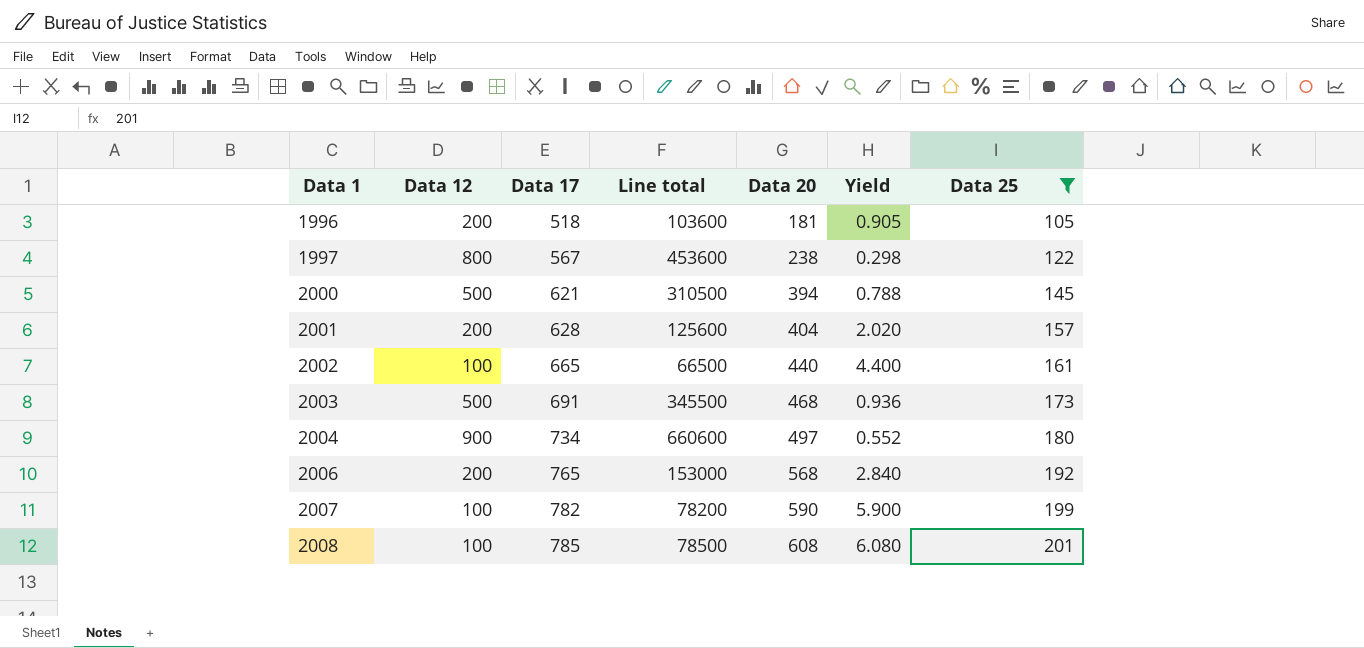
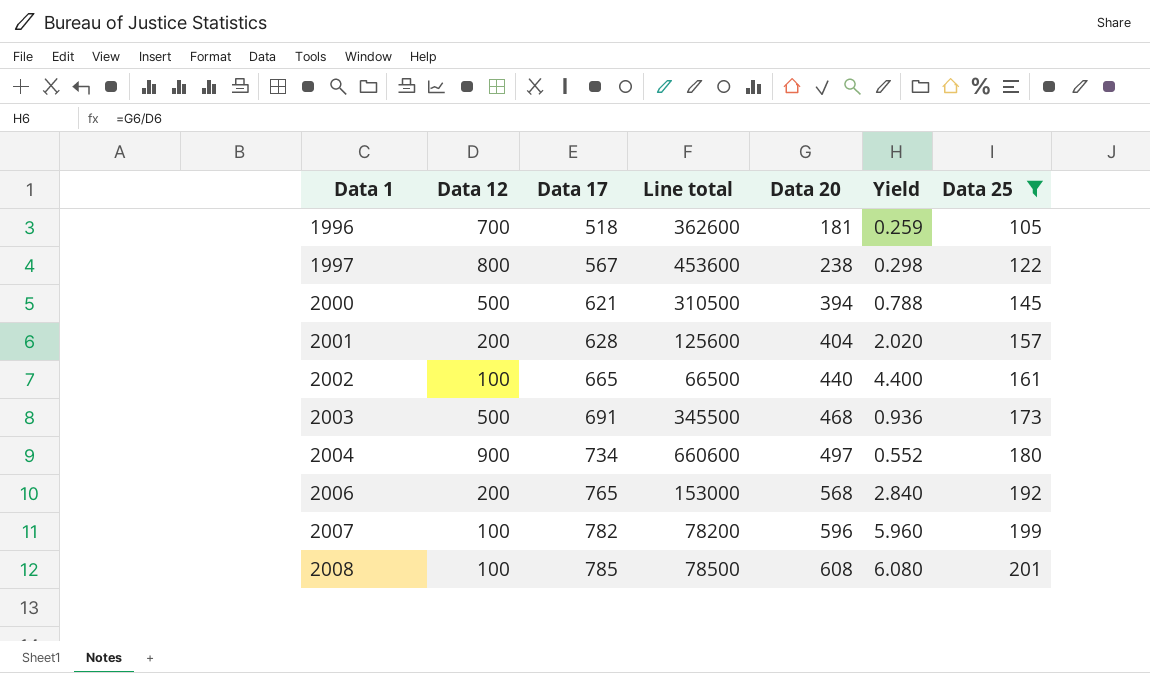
1996 | Data 12: 200 -> 700
1996 | Line total: 103600 -> 362600
1996 | Yield: 0.905 -> 0.259
2007 | Data 20: 590 -> 596
2007 | Yield: 5.900 -> 5.960

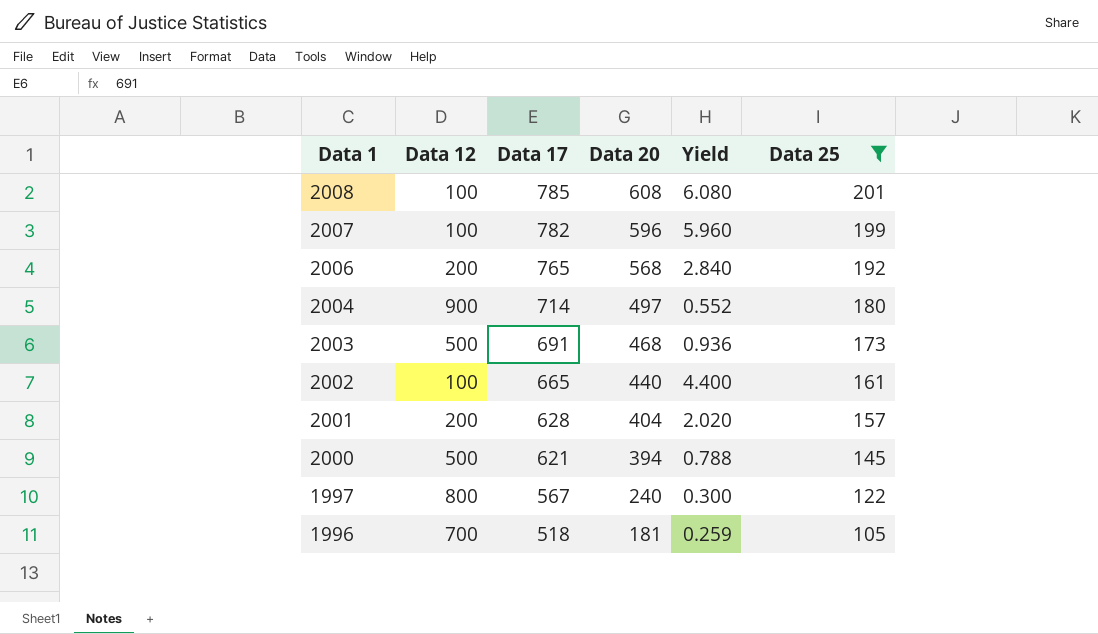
row order: Data 1 ascending -> Data 1 descending
column Line total | formula: [Data 12] * [Data 17] -> none
2004 | Data 17: 734 -> 714
1997 | Data 20: 238 -> 240
1997 | Yield: 0.298 -> 0.300

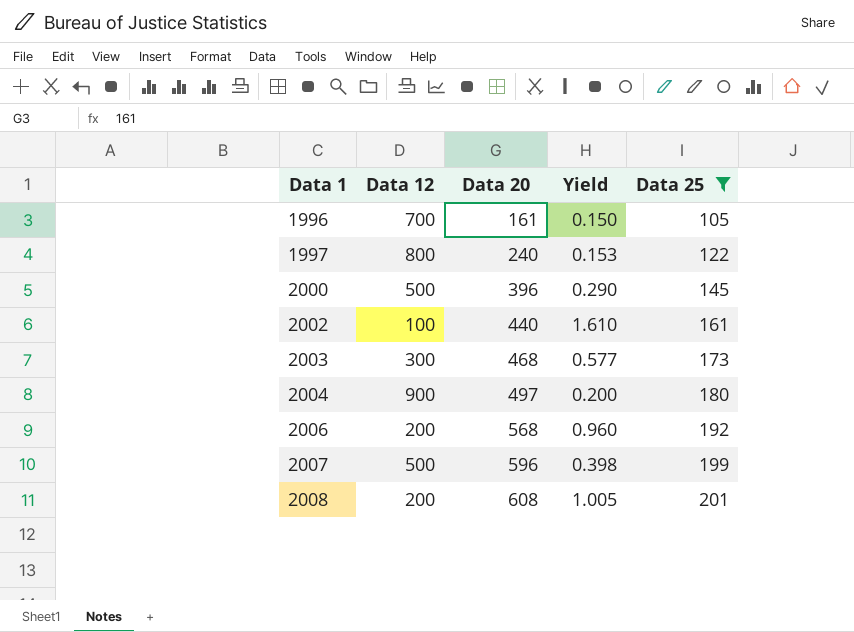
row order: Data 1 descending -> Data 1 ascending
column Data 17 | position: 3 -> none
column Yield | formula: [Data 20] / [Data 12] -> [Data 25] / [Data 12]
row 2001: 200 | 628 | 404 | 2.020 | 157 -> none
1996 | Data 20: 181 -> 161
2000 | Data 20: 394 -> 396
2003 | Data 12: 500 -> 300
2007 | Data 12: 100 -> 500
2008 | Data 12: 100 -> 200

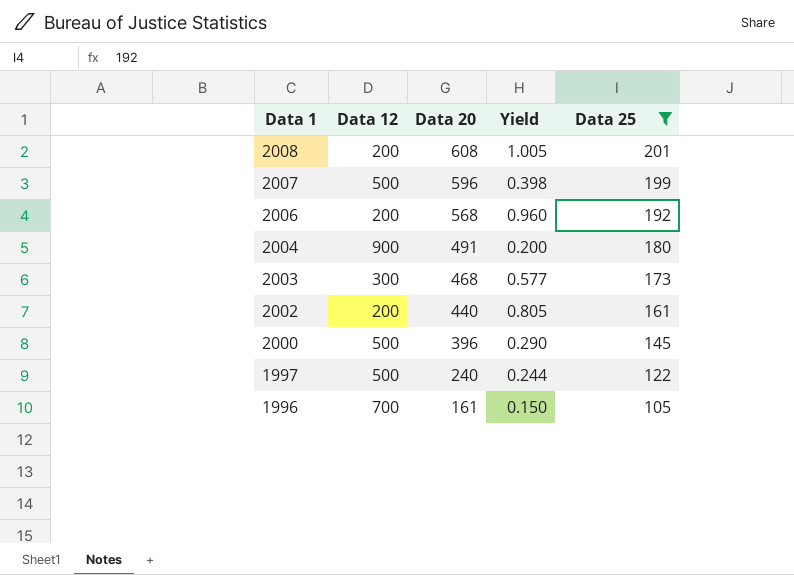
row order: Data 1 ascending -> Data 1 descending
2004 | Data 20: 497 -> 491
2002 | Data 12: 100 -> 200
2002 | Yield: 1.610 -> 0.805
1997 | Data 12: 800 -> 500
1997 | Yield: 0.153 -> 0.244

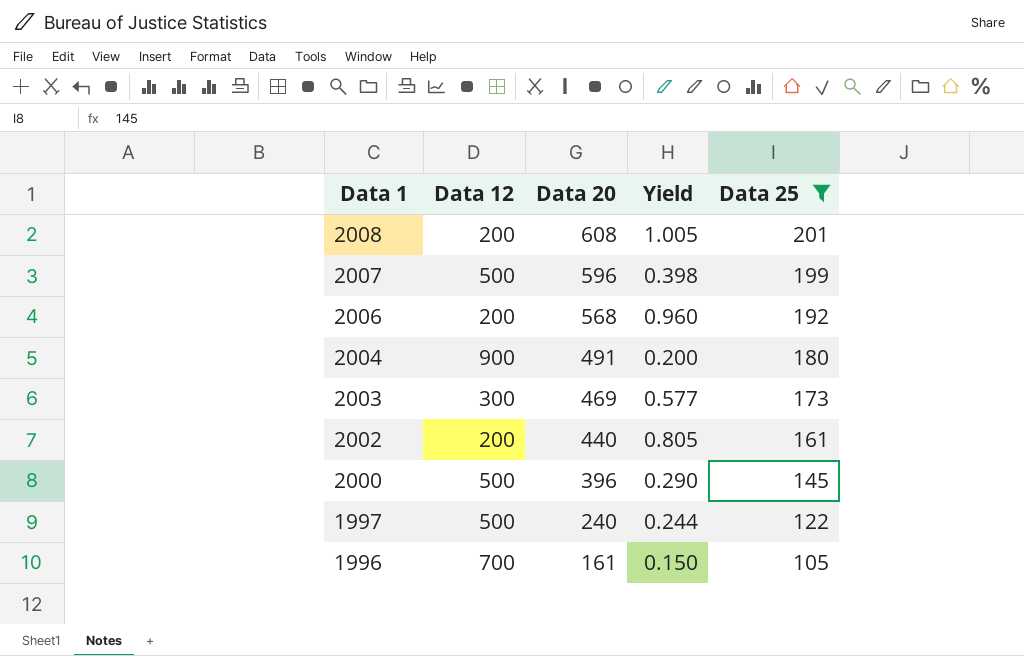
2003 | Data 20: 468 -> 469

